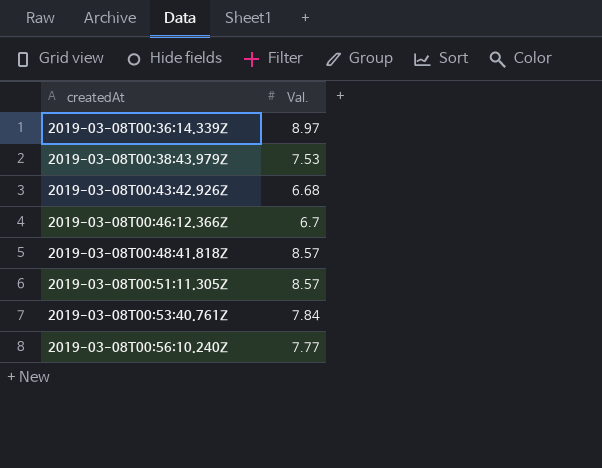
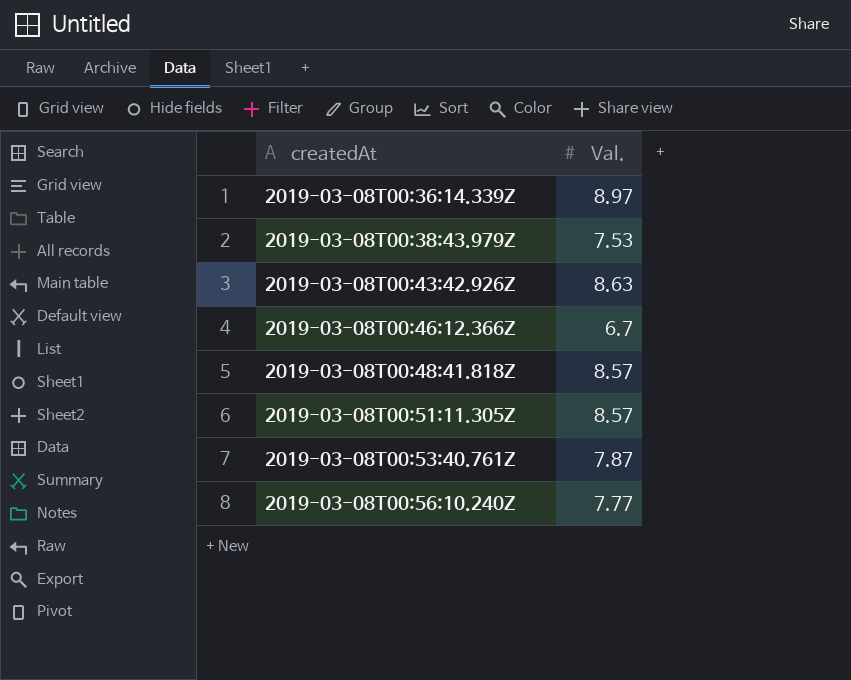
2019-03-08T00:43:42.926Z | Val.: 6.68 -> 8.63
2019-03-08T00:53:40.761Z | Val.: 7.84 -> 7.87

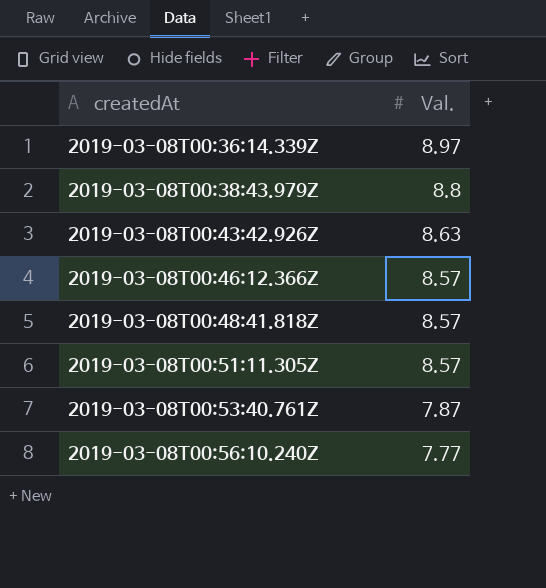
2019-03-08T00:38:43.979Z | Val.: 7.53 -> 8.8
2019-03-08T00:46:12.366Z | Val.: 6.7 -> 8.57

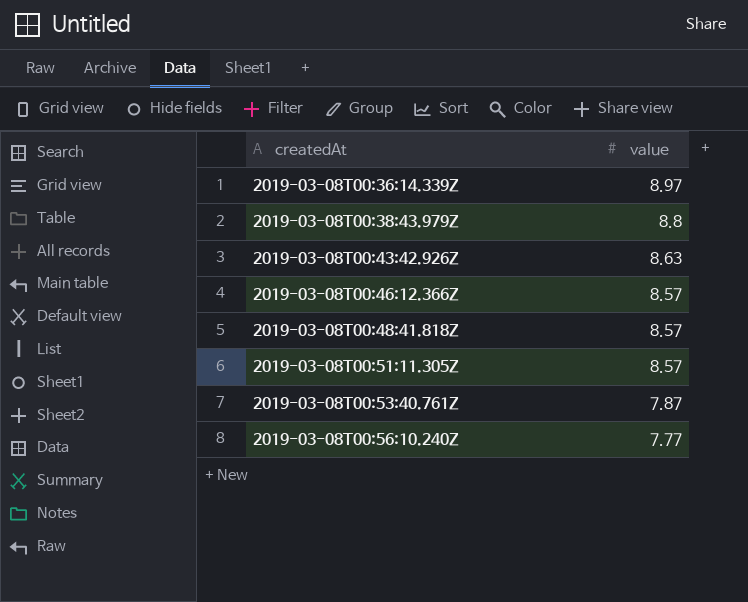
column name: Val. -> value

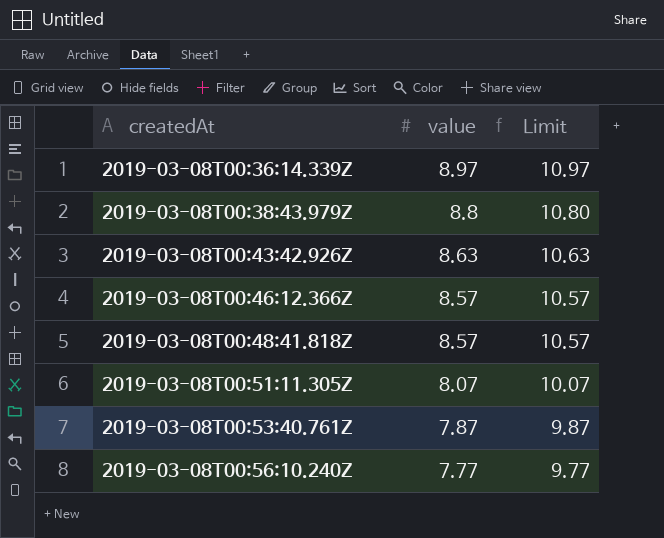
column Limit | formula: none -> [value] + 2
2019-03-08T00:51:11.305Z | value: 8.57 -> 8.07

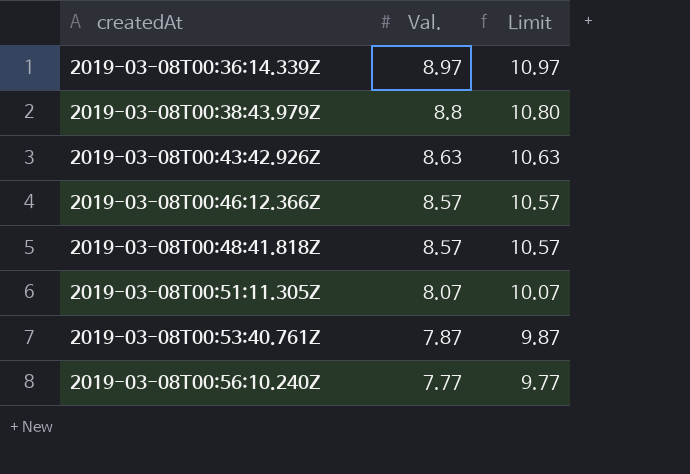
column name: value -> Val.

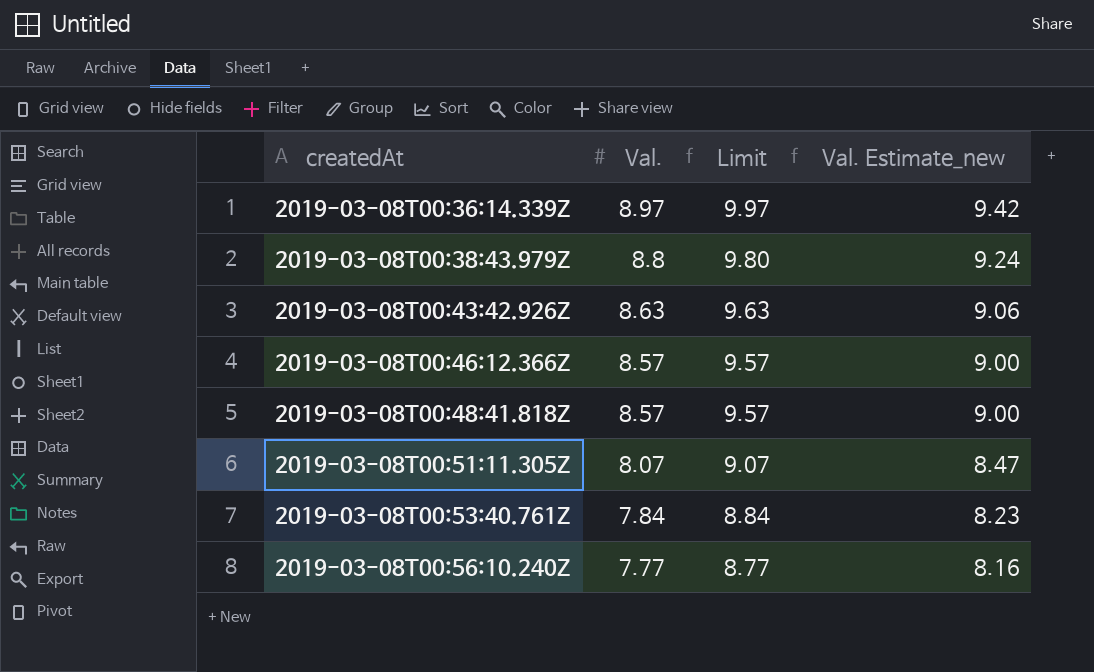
column Limit | formula: [Val.] + 2 -> [Val.] + 1
column Val. Estimate_new | formula: none -> [Val.] * 1.05
2019-03-08T00:53:40.761Z | Val.: 7.87 -> 7.84

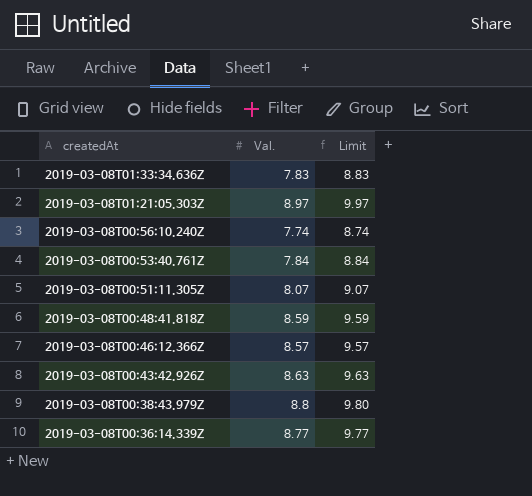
row order: createdAt ascending -> createdAt descending
column Val. Estimate_new | formula: [Val.] * 1.05 -> none
row 2019-03-08T01:33:34.636Z: none -> 7.83 | 8.83
row 2019-03-08T01:21:05.303Z: none -> 8.97 | 9.97
2019-03-08T00:56:10.240Z | Val.: 7.77 -> 7.74
2019-03-08T00:56:10.240Z | Limit: 8.77 -> 8.74
2019-03-08T00:48:41.818Z | Val.: 8.57 -> 8.59
2019-03-08T00:48:41.818Z | Limit: 9.57 -> 9.59
2019-03-08T00:36:14.339Z | Val.: 8.97 -> 8.77
2019-03-08T00:36:14.339Z | Limit: 9.97 -> 9.77

